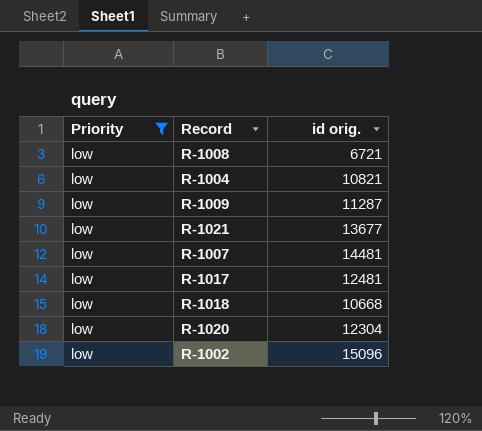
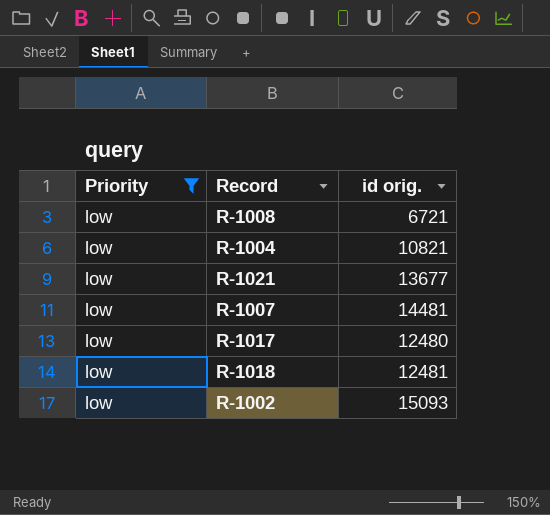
row R-1009: low | 11287 -> none
row R-1020: low | 12304 -> none
R-1017 | id orig.: 12481 -> 12480
R-1018 | id orig.: 10668 -> 12481
R-1002 | id orig.: 15096 -> 15093

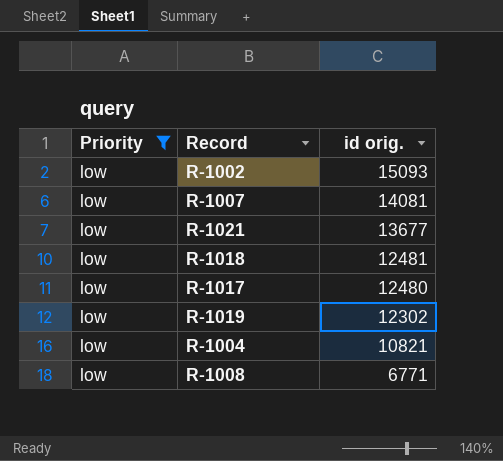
row order: none -> id orig. descending
R-1007 | id orig.: 14481 -> 14081
row R-1019: none -> low | 12302
R-1008 | id orig.: 6721 -> 6771

